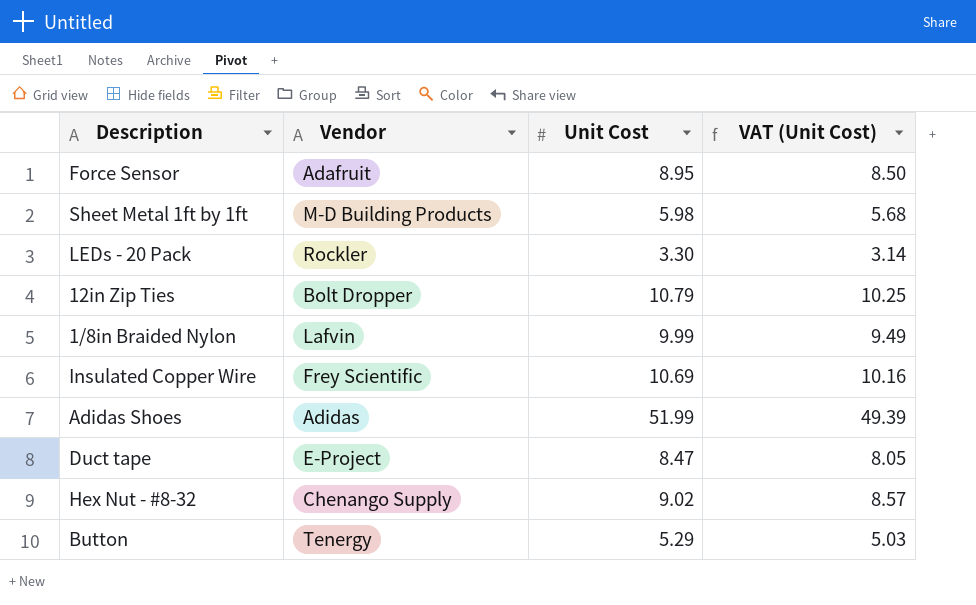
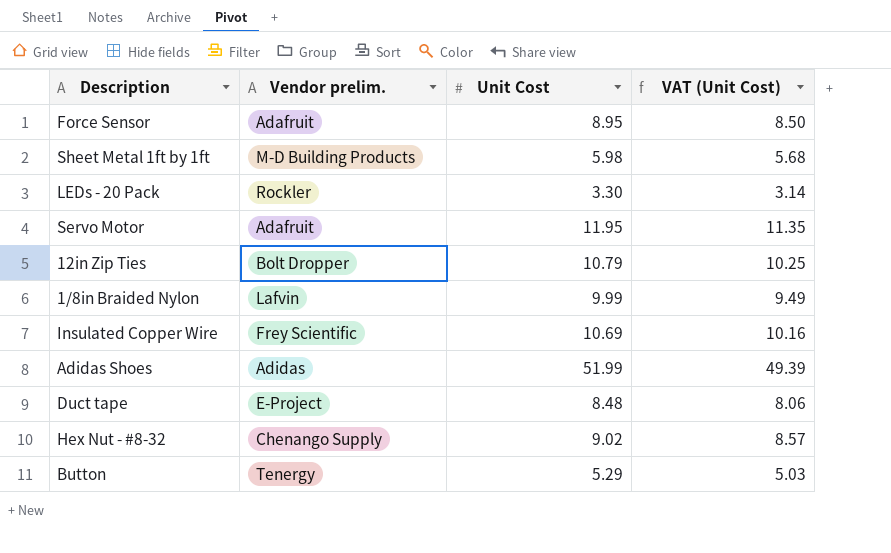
column name: Vendor -> Vendor prelim.
row Servo Motor: none -> Adafruit | 11.95 | 11.35
Duct tape | Unit Cost: 8.47 -> 8.48
Duct tape | VAT (Unit Cost): 8.05 -> 8.06

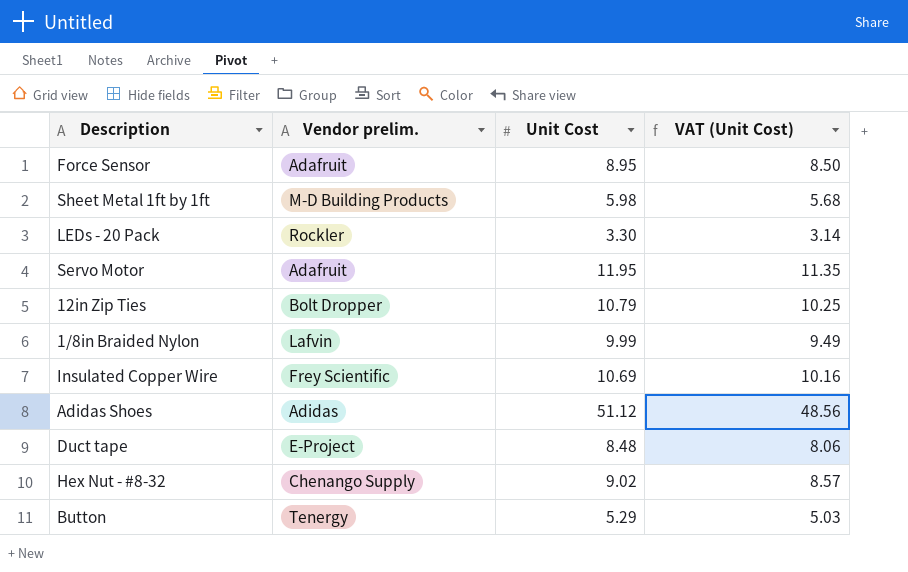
Adidas Shoes | Unit Cost: 51.99 -> 51.12
Adidas Shoes | VAT (Unit Cost): 49.39 -> 48.56

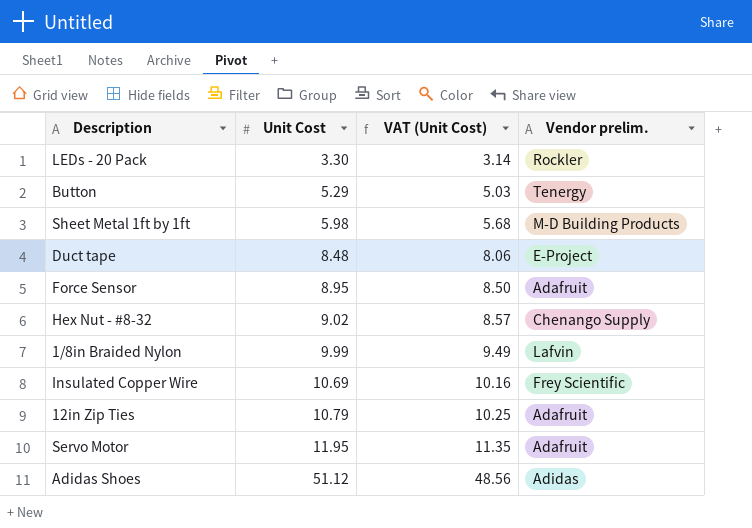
row order: none -> Unit Cost ascending
column Vendor prelim. | position: 2 -> 4
12in Zip Ties | Vendor prelim.: Bolt Dropper -> Adafruit

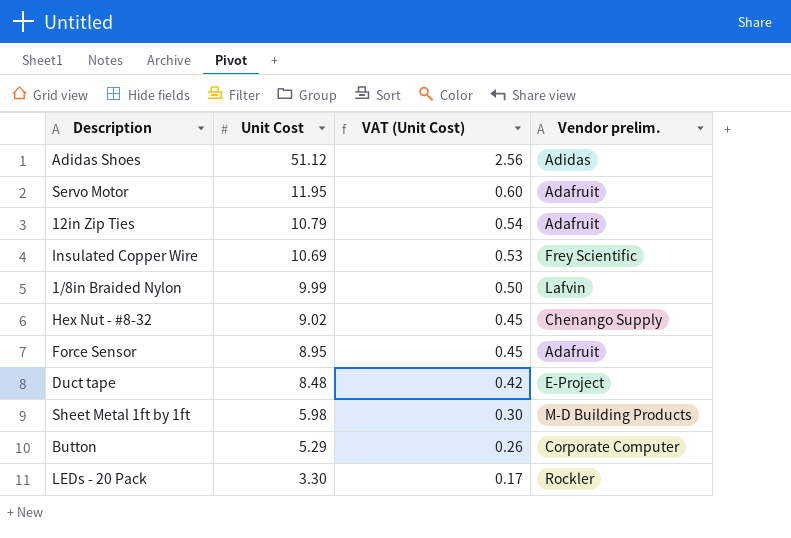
row order: Unit Cost ascending -> Unit Cost descending
column VAT (Unit Cost) | formula: [Unit Cost] * 0.95 -> [Unit Cost] * 0.05
Button | Vendor prelim.: Tenergy -> Corporate Computer

